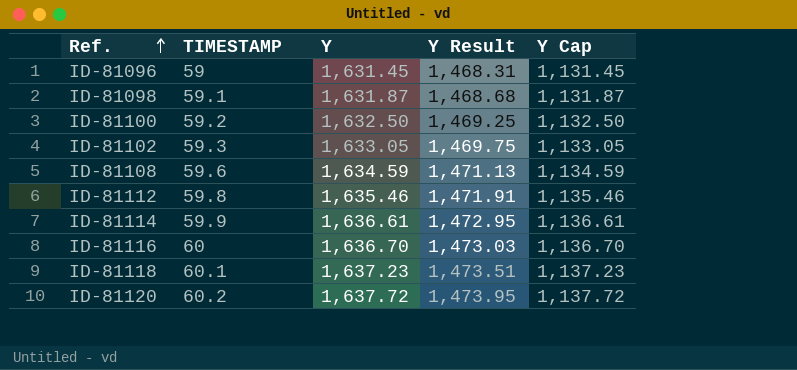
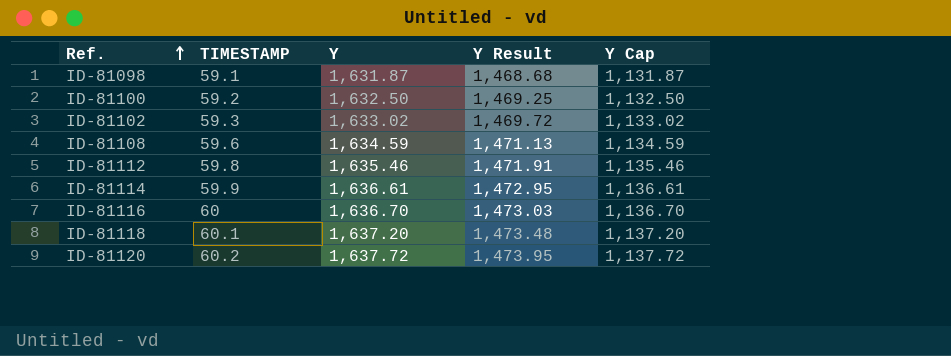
row ID-81096: 59 | 1,631.45 | 1,468.31 | 1,131.45 -> none
ID-81102 | Y: 1,633.05 -> 1,633.02
ID-81102 | Y Result: 1,469.75 -> 1,469.72
ID-81102 | Y Cap: 1,133.05 -> 1,133.02
ID-81118 | Y: 1,637.23 -> 1,637.20
ID-81118 | Y Result: 1,473.51 -> 1,473.48
ID-81118 | Y Cap: 1,137.23 -> 1,137.20

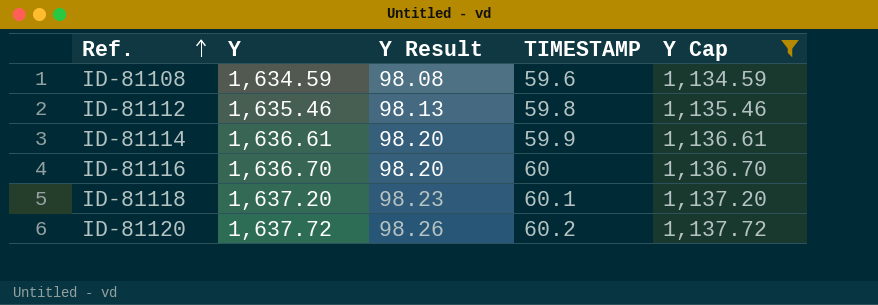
filter: none -> Y Cap >= 1,134.59
column Y Result | formula: [Y] * 0.9 -> [Y] * 0.06
column TIMESTAMP | position: 2 -> 4

